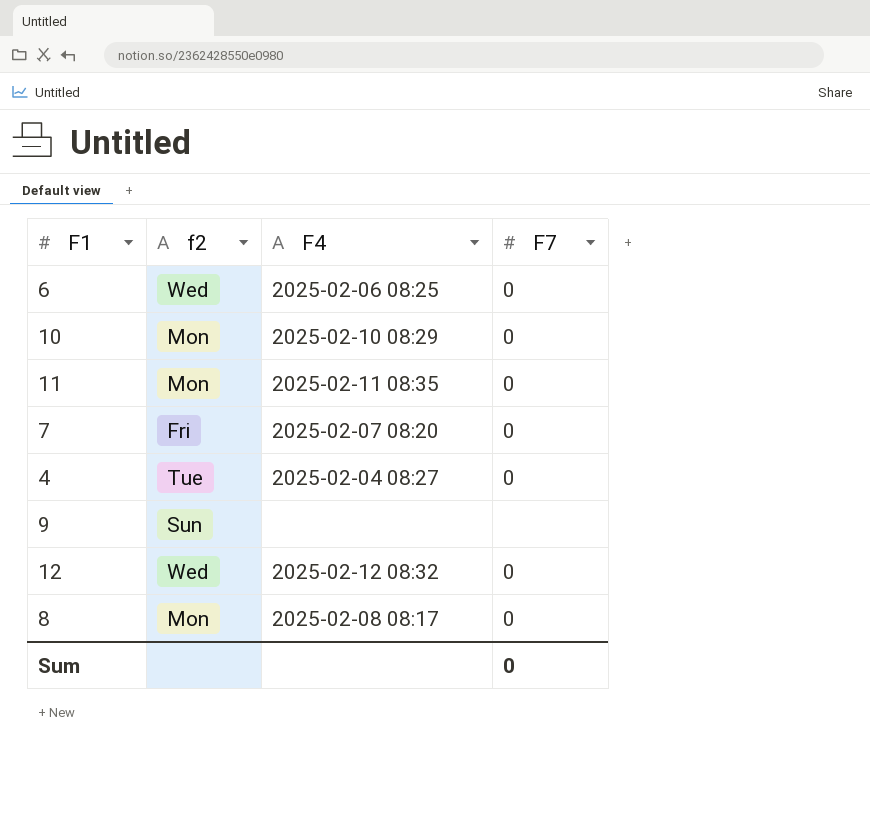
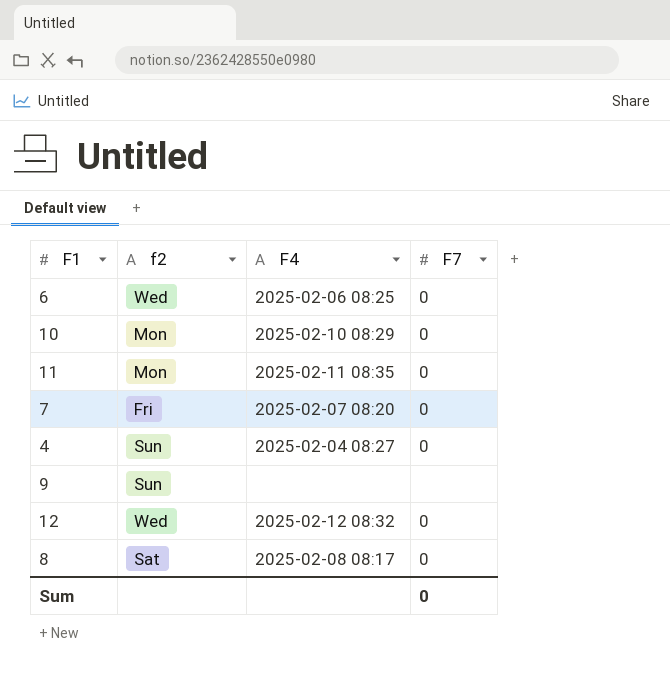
4 | f2: Tue -> Sun
8 | f2: Mon -> Sat

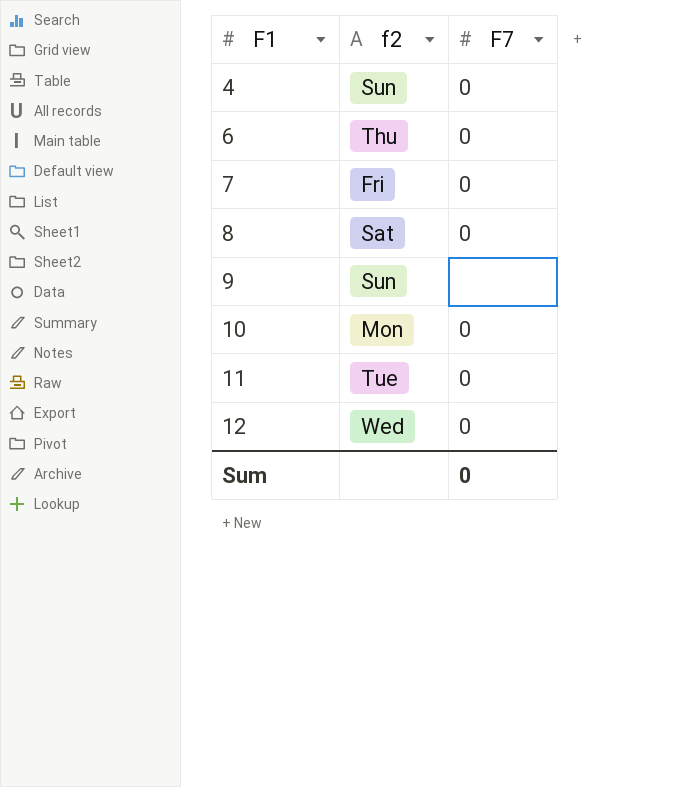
row order: none -> F1 ascending
column F4 | position: 3 -> none
6 | f2: Wed -> Thu
11 | f2: Mon -> Tue

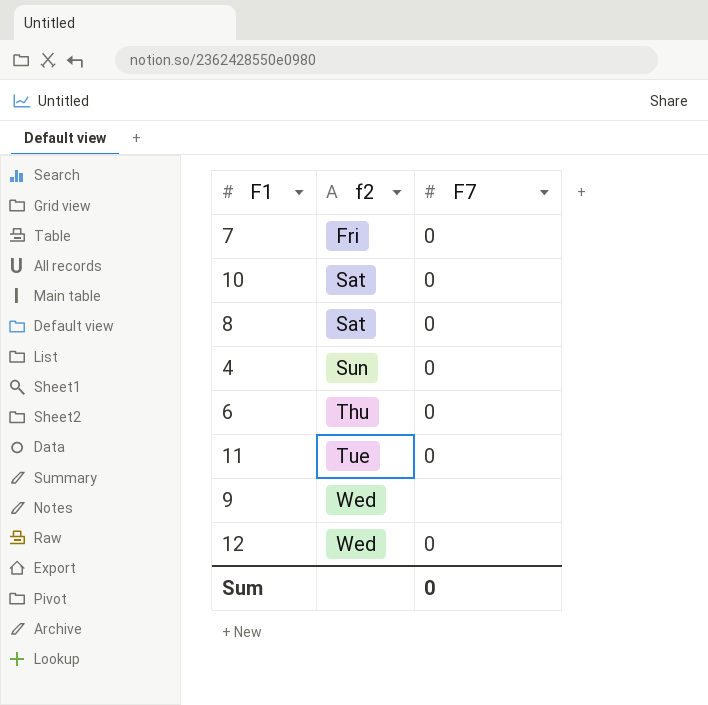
row order: F1 ascending -> f2 ascending
10 | f2: Mon -> Sat
9 | f2: Sun -> Wed

